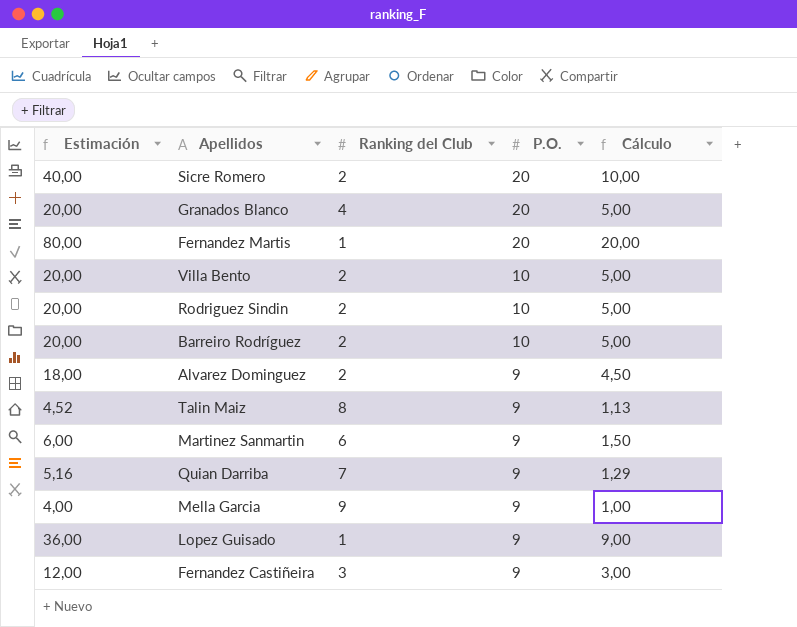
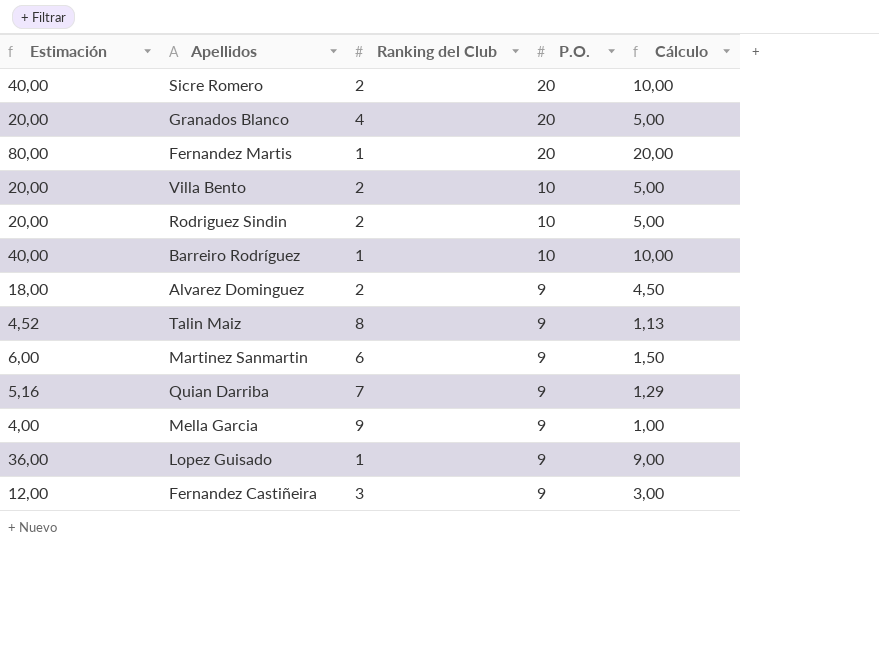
Barreiro Rodríguez | Estimación: 20,00 -> 40,00
Barreiro Rodríguez | Ranking del Club: 2 -> 1
Barreiro Rodríguez | Cálculo: 5,00 -> 10,00

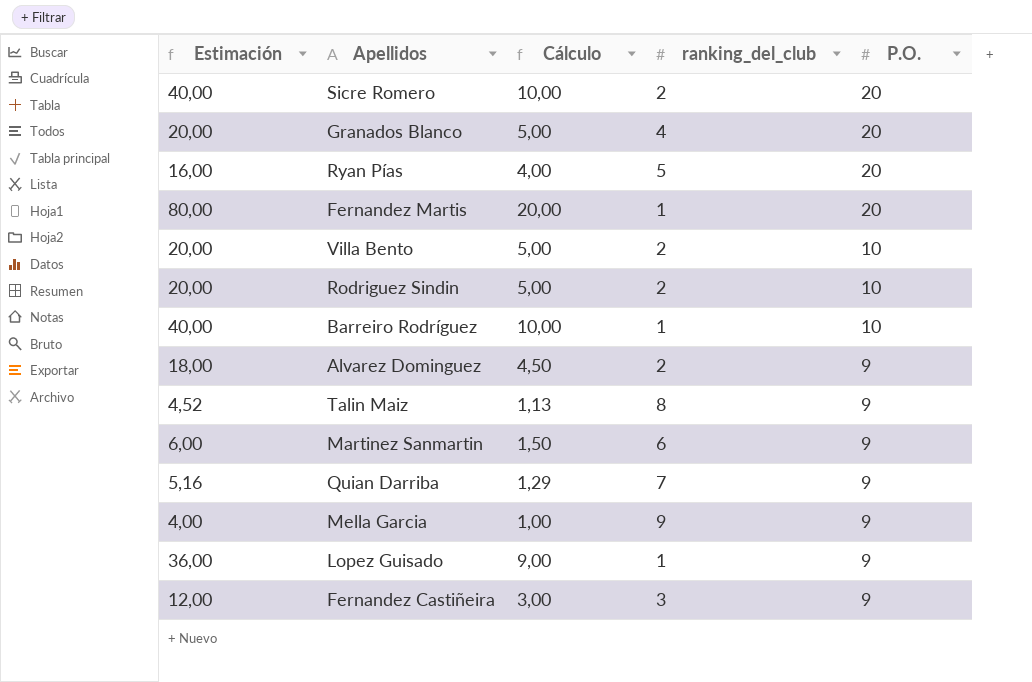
column Cálculo | position: 5 -> 3
column name: Ranking del Club -> ranking_del_club
row Ryan Pías: none -> 16,00 | 4,00 | 5 | 20

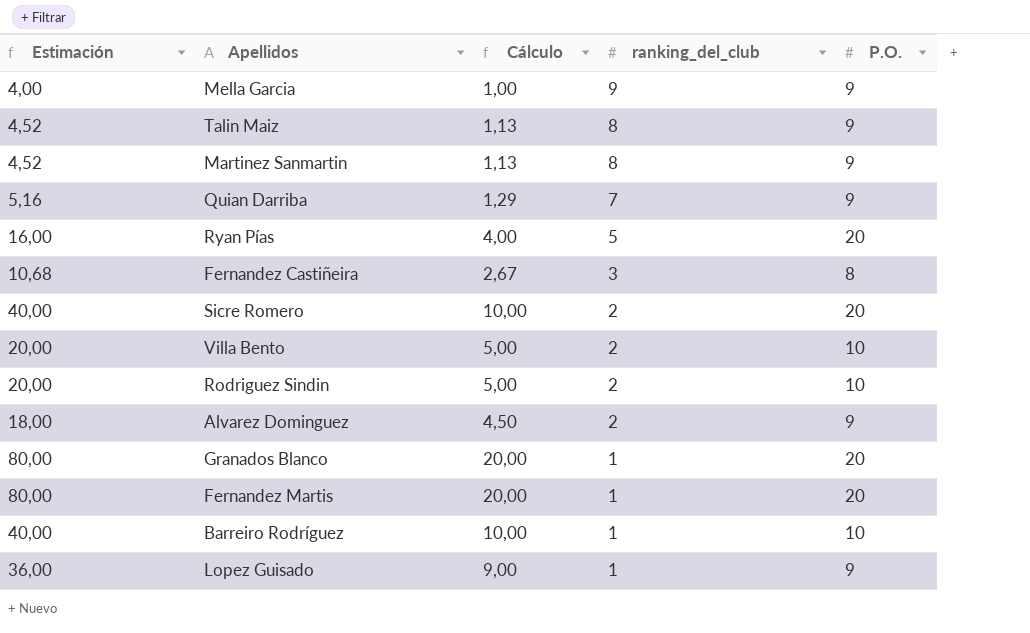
row order: P.O. descending -> ranking_del_club descending
Martinez Sanmartin | Estimación: 6,00 -> 4,52
Martinez Sanmartin | Cálculo: 1,50 -> 1,13
Martinez Sanmartin | ranking_del_club: 6 -> 8
Fernandez Castiñeira | Estimación: 12,00 -> 10,68
Fernandez Castiñeira | Cálculo: 3,00 -> 2,67
Fernandez Castiñeira | P.O.: 9 -> 8
Granados Blanco | Estimación: 20,00 -> 80,00
Granados Blanco | Cálculo: 5,00 -> 20,00
Granados Blanco | ranking_del_club: 4 -> 1

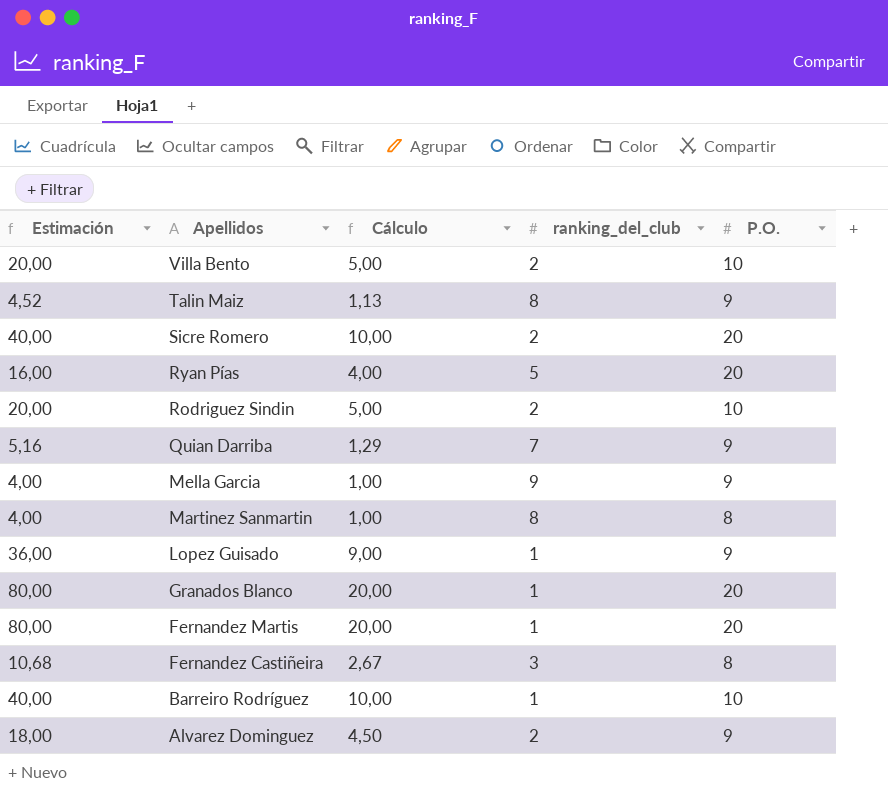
row order: ranking_del_club descending -> Apellidos descending
Martinez Sanmartin | Estimación: 4,52 -> 4,00
Martinez Sanmartin | Cálculo: 1,13 -> 1,00
Martinez Sanmartin | P.O.: 9 -> 8

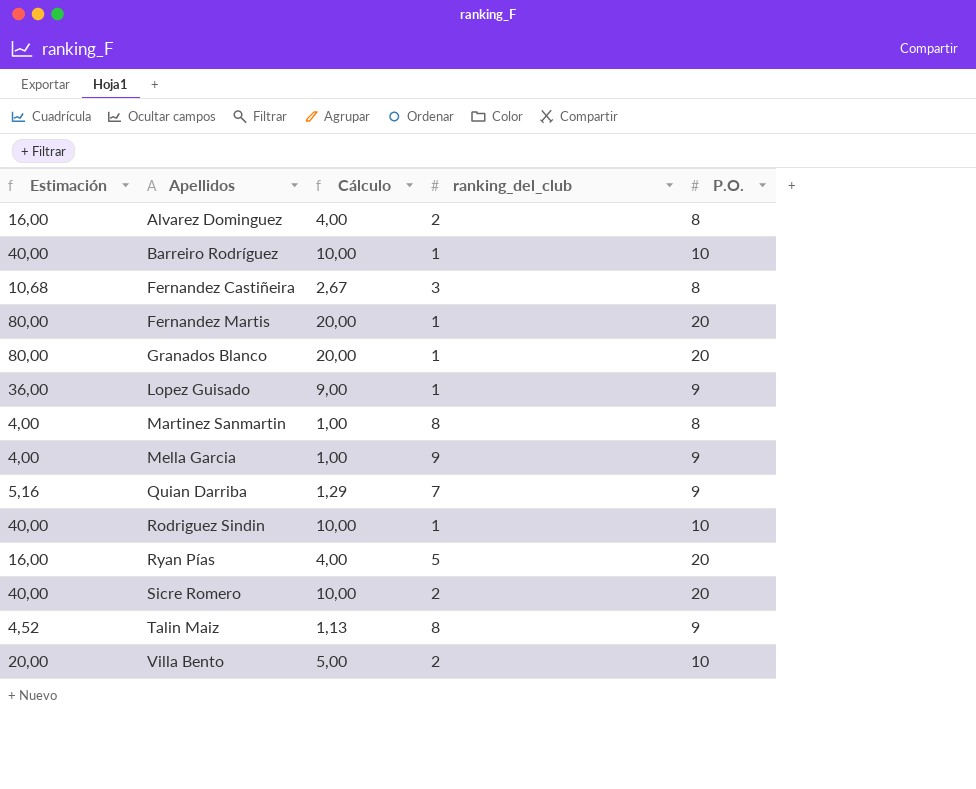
row order: Apellidos descending -> Apellidos ascending
Alvarez Dominguez | Estimación: 18,00 -> 16,00
Alvarez Dominguez | Cálculo: 4,50 -> 4,00
Alvarez Dominguez | P.O.: 9 -> 8
Rodriguez Sindin | Estimación: 20,00 -> 40,00
Rodriguez Sindin | Cálculo: 5,00 -> 10,00
Rodriguez Sindin | ranking_del_club: 2 -> 1

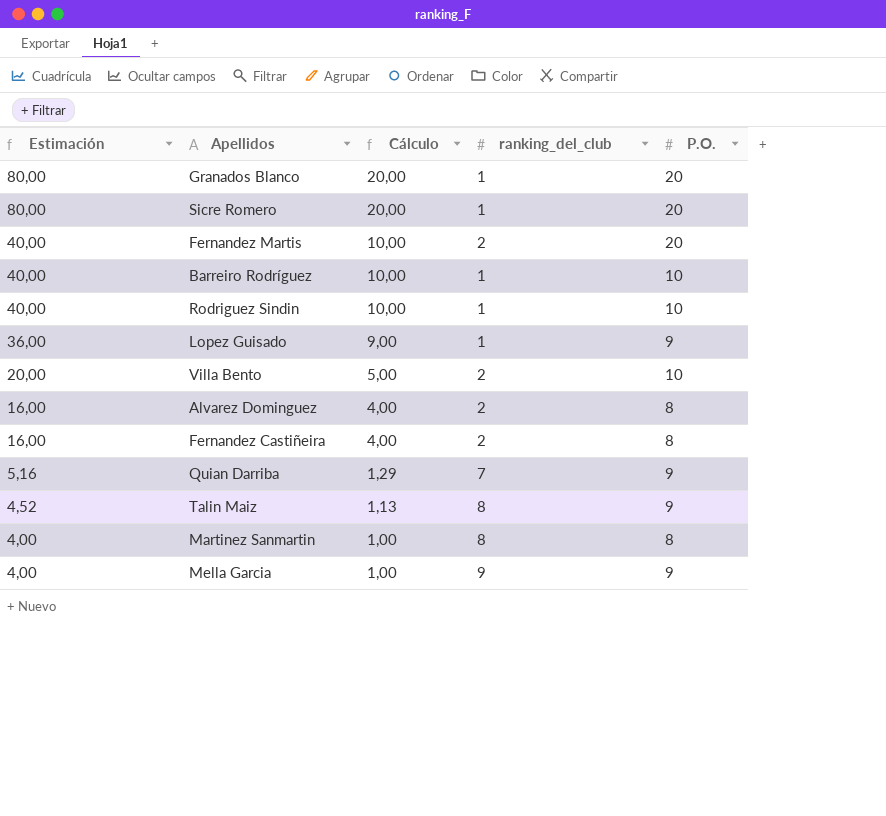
row order: Apellidos ascending -> Estimación descending
row Ryan Pías: 16,00 | 4,00 | 5 | 20 -> none
Sicre Romero | Estimación: 40,00 -> 80,00
Sicre Romero | Cálculo: 10,00 -> 20,00
Sicre Romero | ranking_del_club: 2 -> 1
Fernandez Martis | Estimación: 80,00 -> 40,00
Fernandez Martis | Cálculo: 20,00 -> 10,00
Fernandez Martis | ranking_del_club: 1 -> 2
Fernandez Castiñeira | Estimación: 10,68 -> 16,00
Fernandez Castiñeira | Cálculo: 2,67 -> 4,00
Fernandez Castiñeira | ranking_del_club: 3 -> 2

